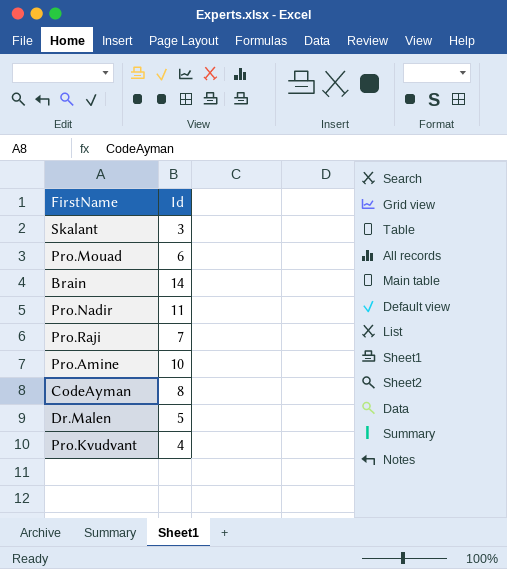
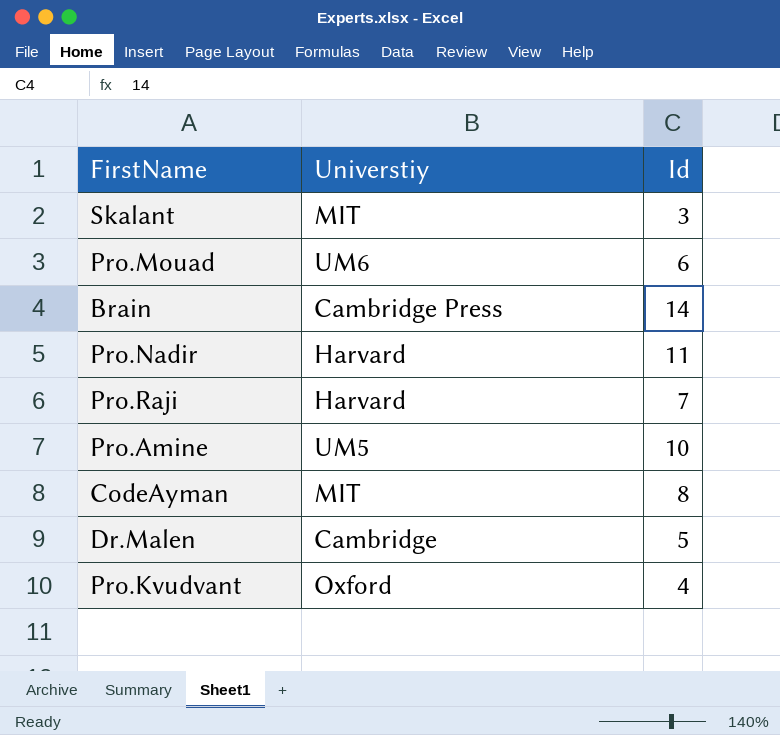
column Universtiy | position: none -> 2

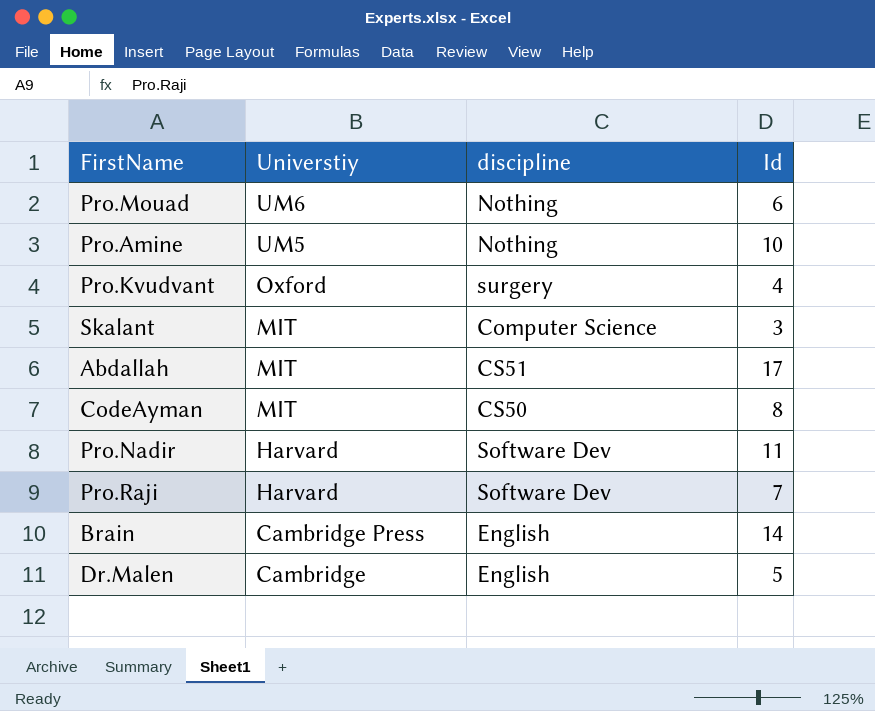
row order: none -> Universtiy descending
column discipline | position: none -> 3
row Abdallah: none -> MIT | CS51 | 17

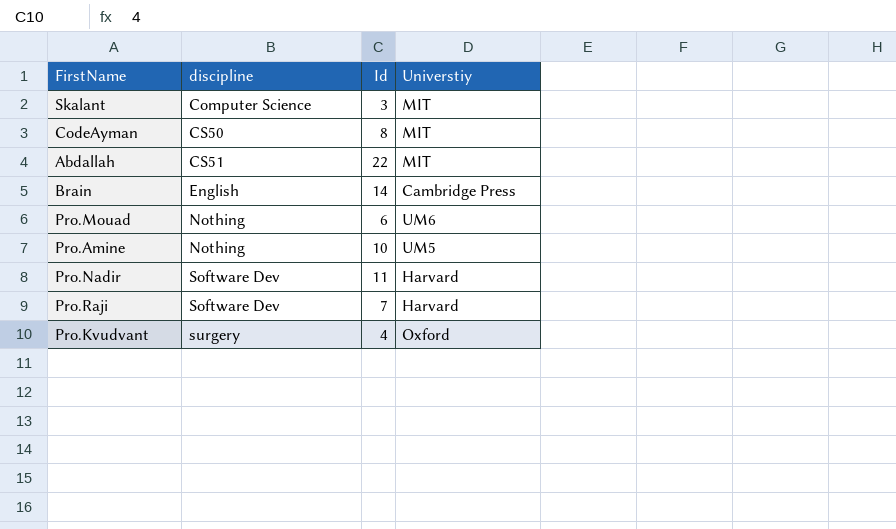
row order: Universtiy descending -> discipline ascending
column Universtiy | position: 2 -> 4
row Dr.Malen: Cambridge | English | 5 -> none
Abdallah | Id: 17 -> 22

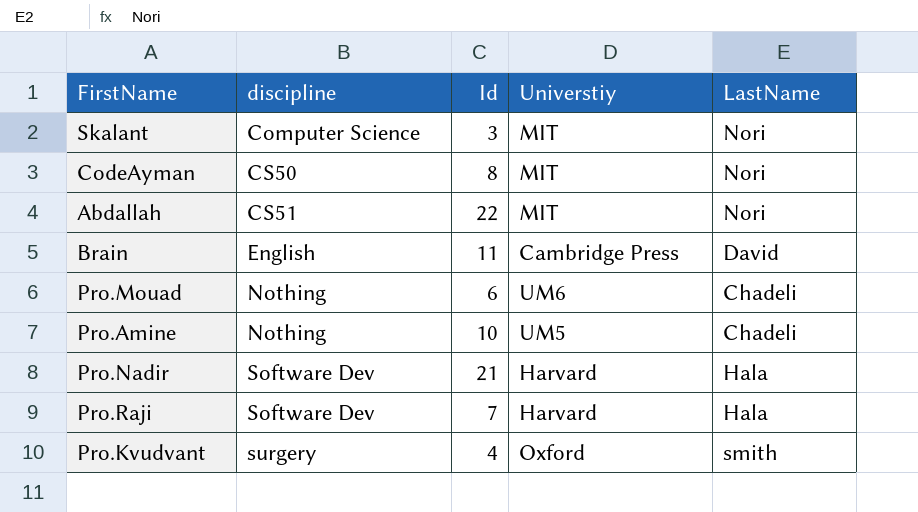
column LastName | position: none -> 5
Brain | Id: 14 -> 11
Pro.Nadir | Id: 11 -> 21

